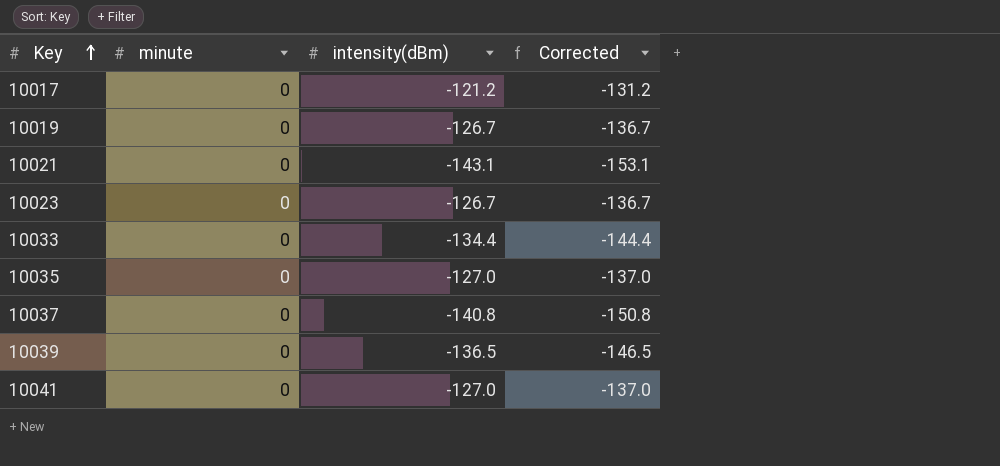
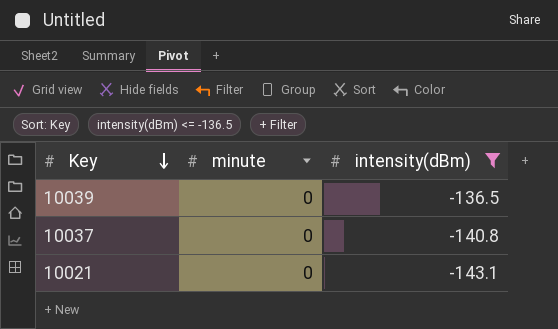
filter: none -> intensity(dBm) <= -136.5
row order: Key ascending -> Key descending
column Corrected | formula: [intensity(dBm)] - 10 -> none

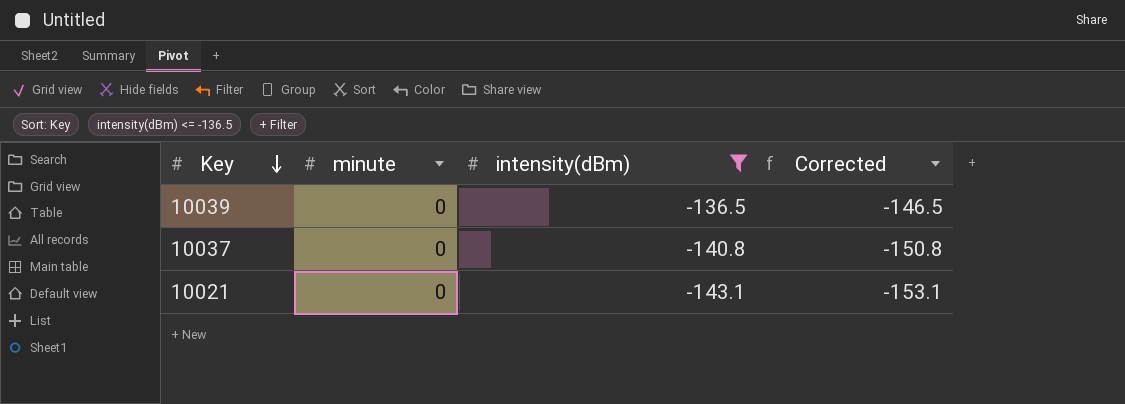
column Corrected | formula: none -> [intensity(dBm)] - 10

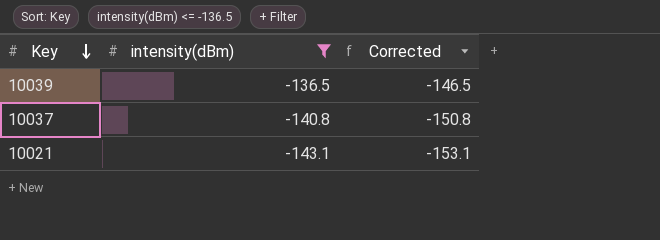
column minute | position: 2 -> none

